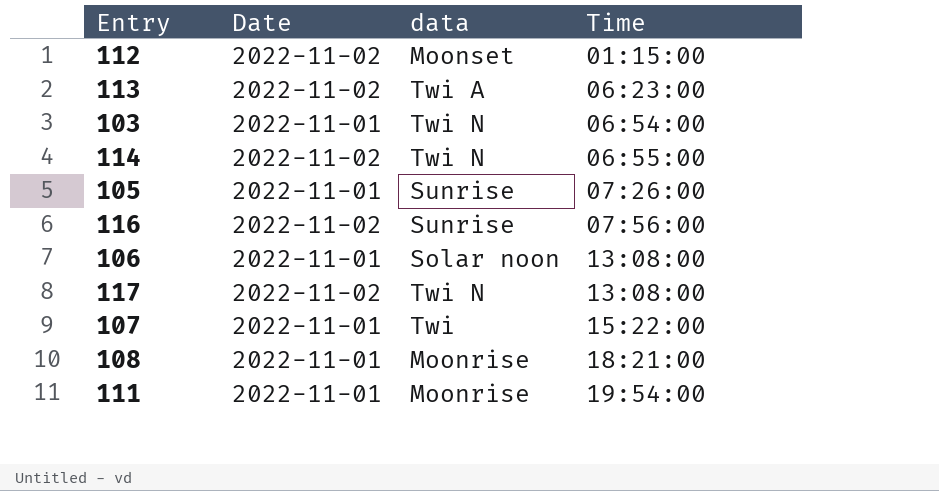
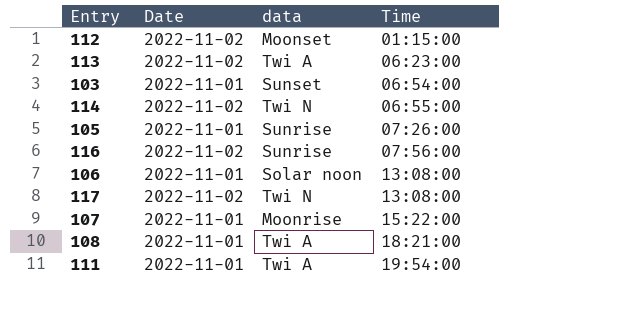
103 | data: Twi N -> Sunset
107 | data: Twi -> Moonrise
108 | data: Moonrise -> Twi A
111 | data: Moonrise -> Twi A

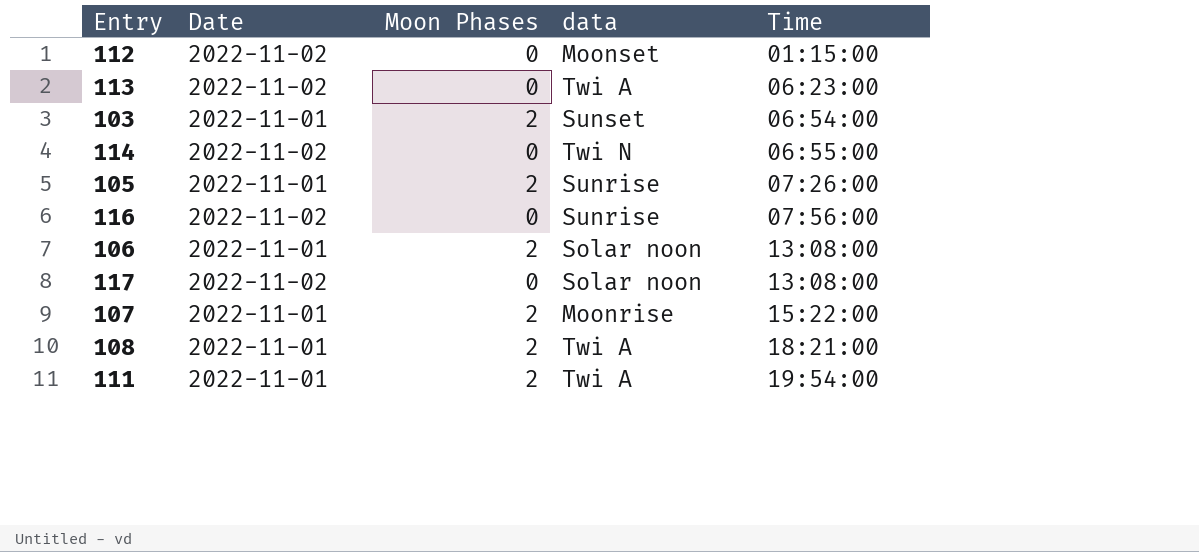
column Moon Phases | position: none -> 3
117 | data: Twi N -> Solar noon

